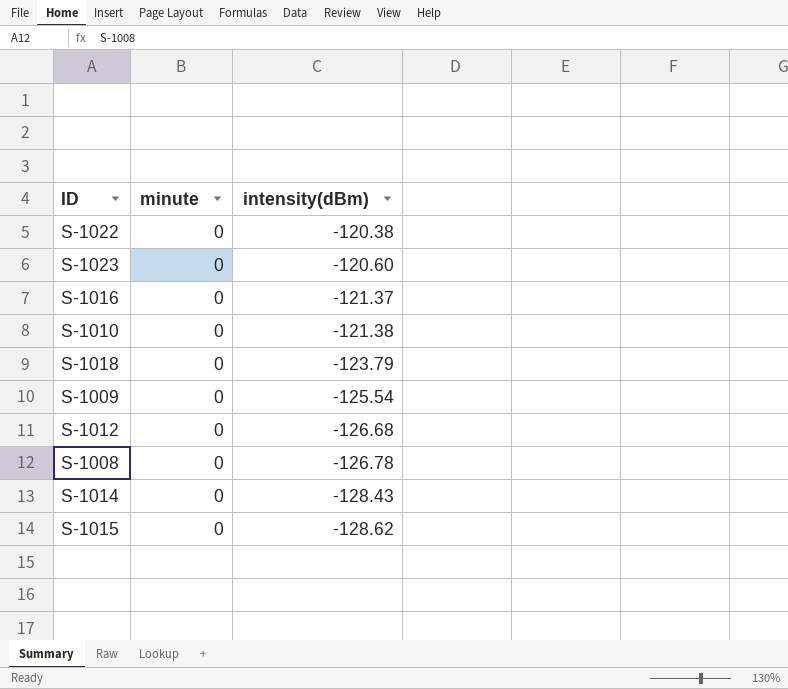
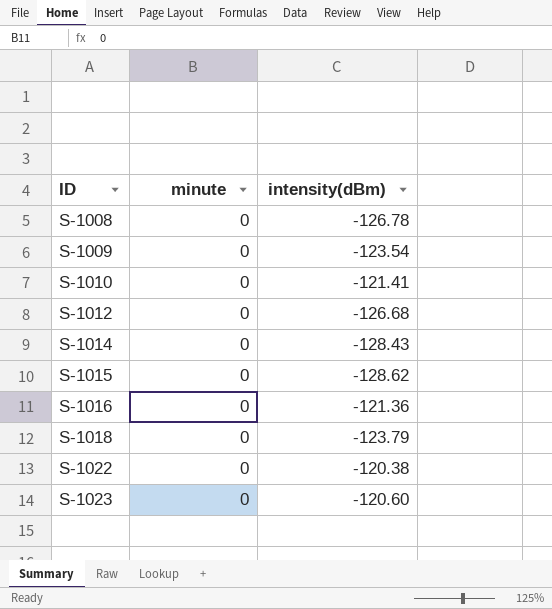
row order: intensity(dBm) descending -> ID ascending
S-1009 | intensity(dBm): -125.54 -> -123.54
S-1010 | intensity(dBm): -121.38 -> -121.41
S-1016 | intensity(dBm): -121.37 -> -121.36

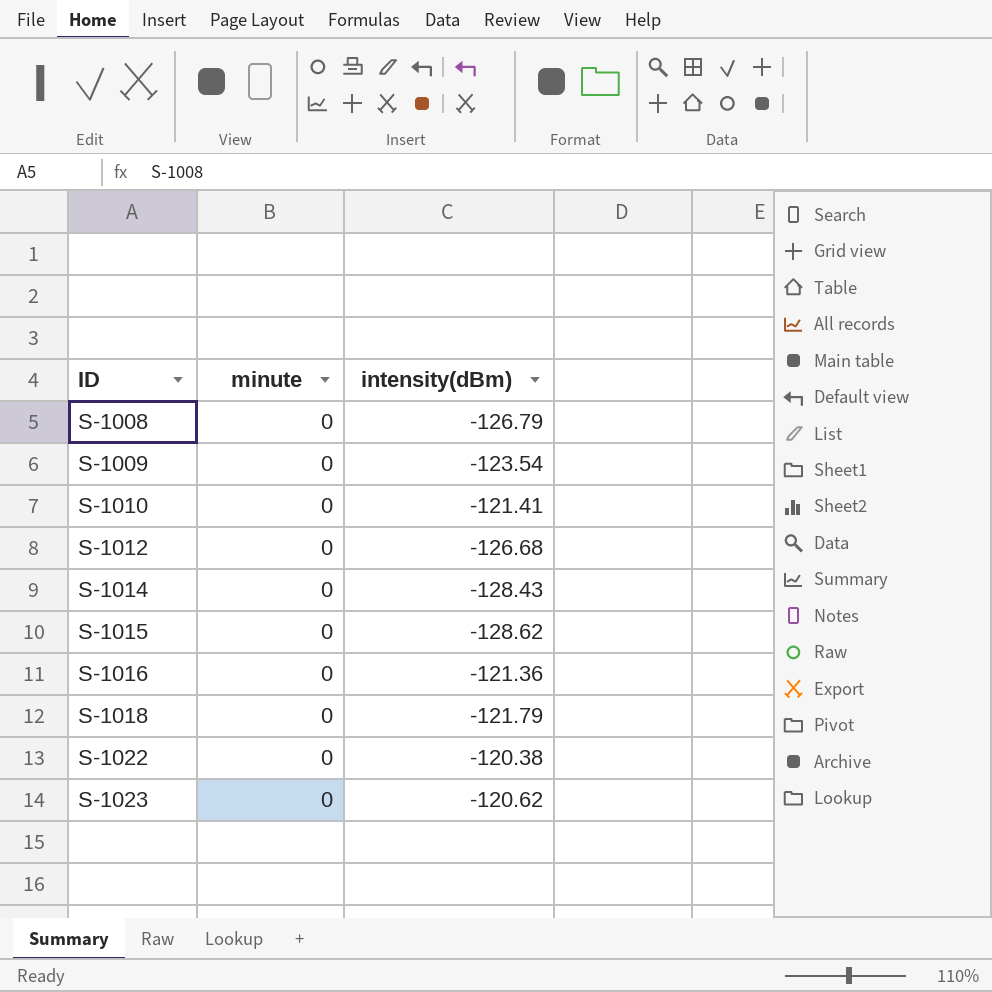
S-1008 | intensity(dBm): -126.78 -> -126.79
S-1018 | intensity(dBm): -123.79 -> -121.79
S-1023 | intensity(dBm): -120.60 -> -120.62

